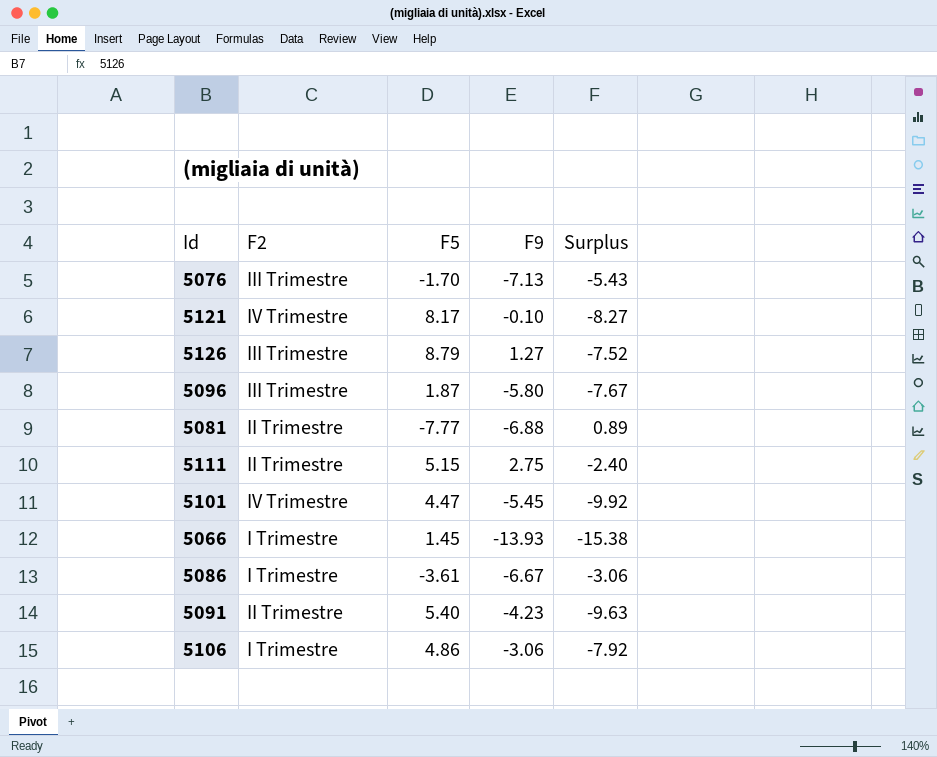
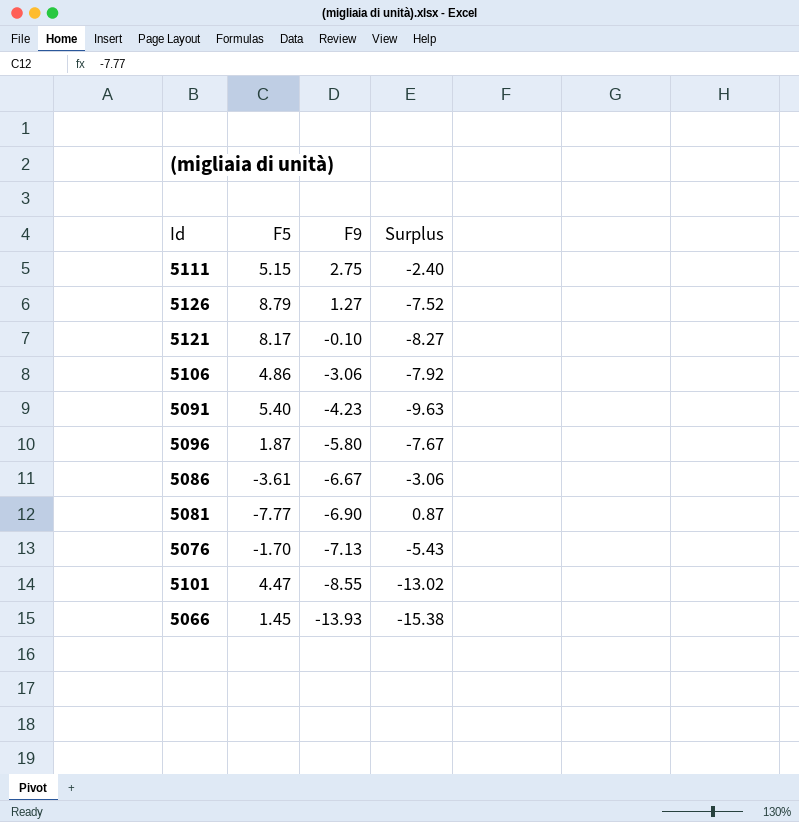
row order: none -> F9 descending
column F2 | position: 2 -> none
5081 | F9: -6.88 -> -6.90
5081 | Surplus: 0.89 -> 0.87
5101 | F9: -5.45 -> -8.55
5101 | Surplus: -9.92 -> -13.02

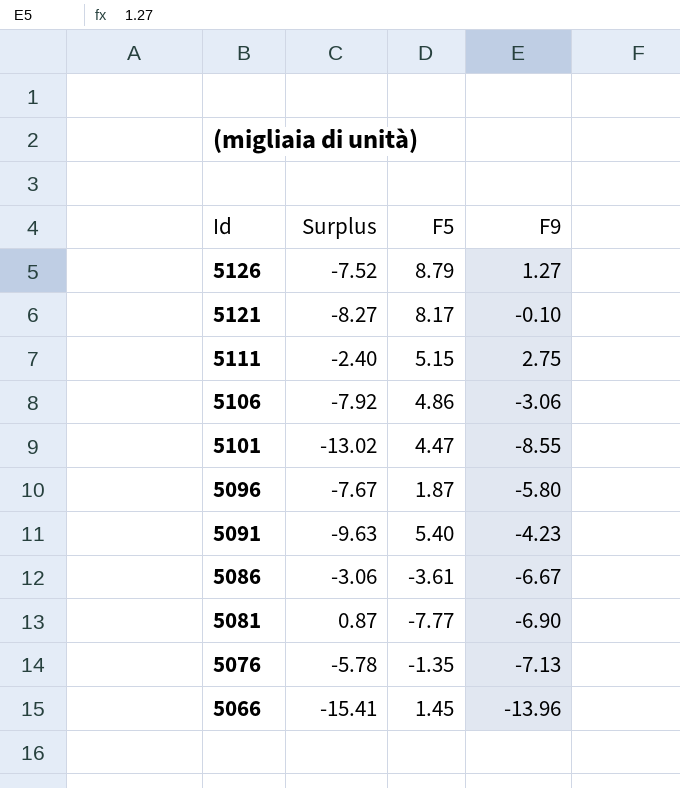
row order: F9 descending -> Id descending
column Surplus | position: 4 -> 2
5076 | Surplus: -5.43 -> -5.78
5076 | F5: -1.70 -> -1.35
5066 | Surplus: -15.38 -> -15.41
5066 | F9: -13.93 -> -13.96

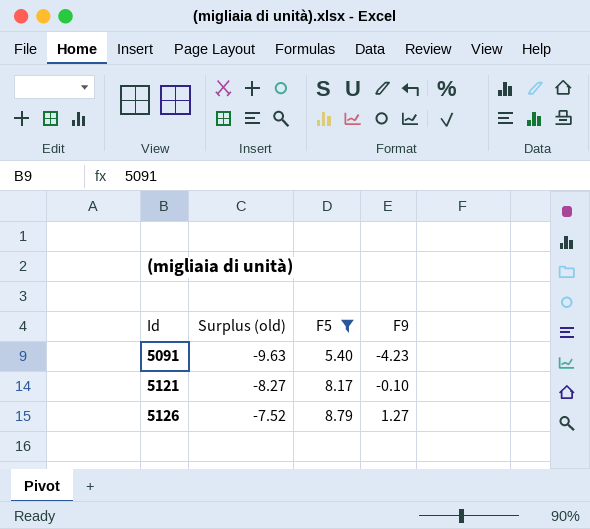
filter: none -> F5 >= 5.40
row order: Id descending -> Id ascending
column name: Surplus -> Surplus (old)

